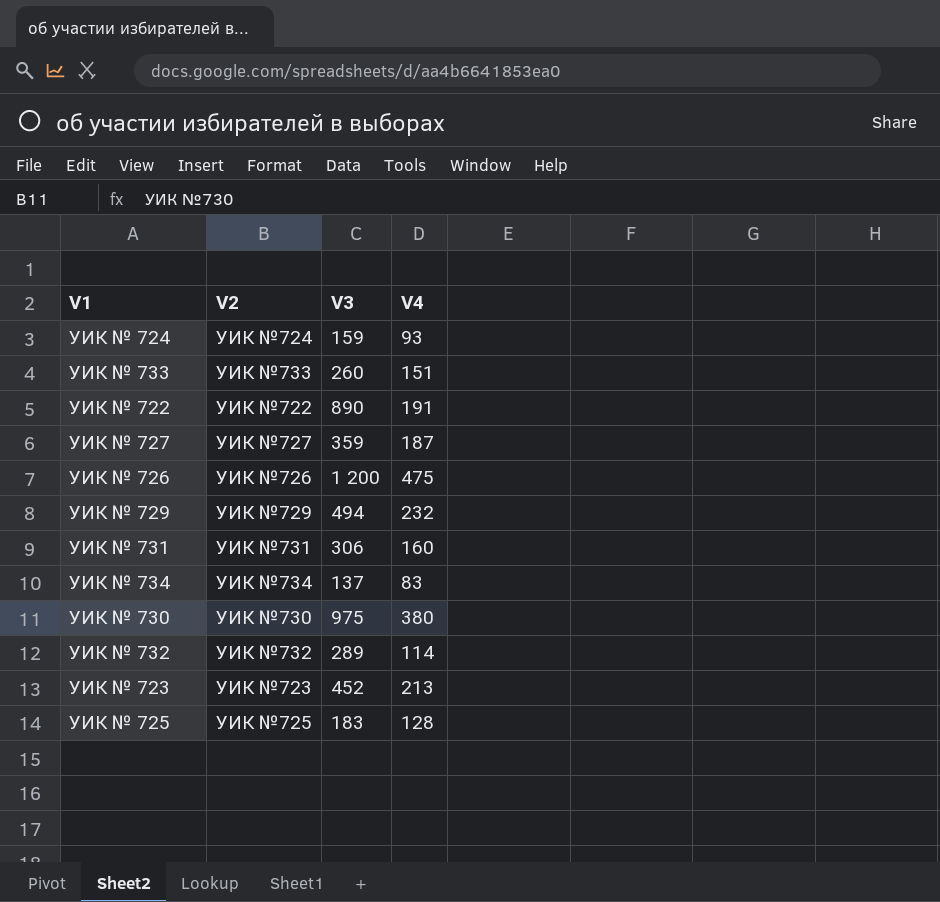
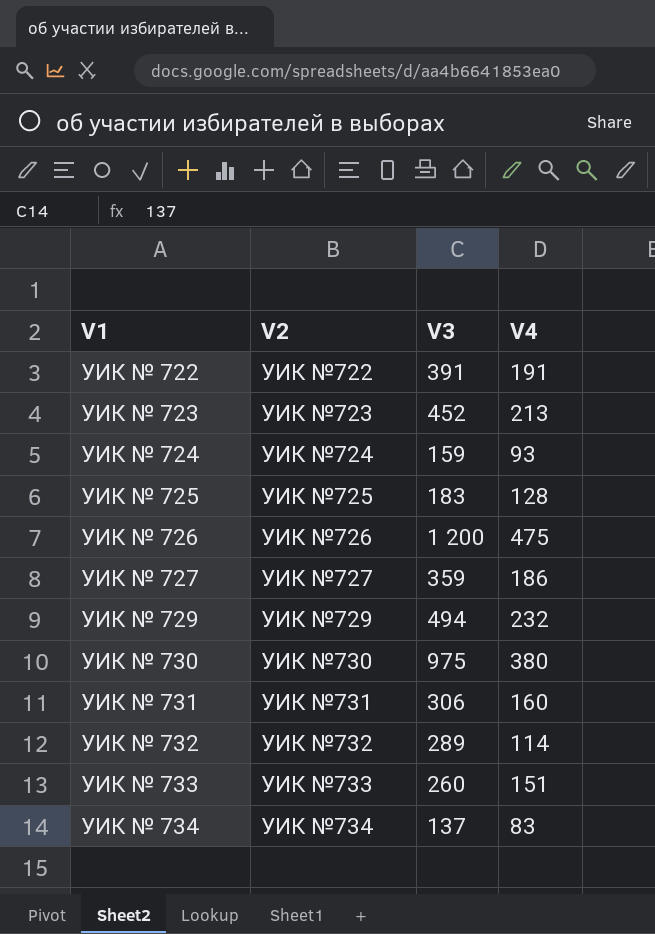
row order: none -> V1 ascending
УИК № 722 | V3: 890 -> 391
УИК № 727 | V4: 187 -> 186

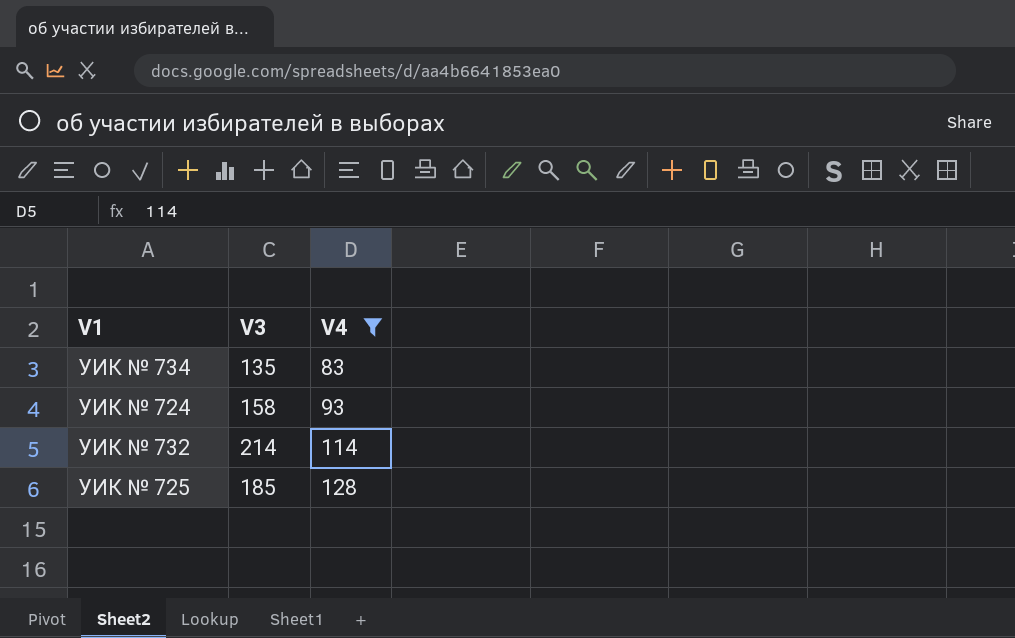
filter: none -> V4 <= 128
row order: V1 ascending -> V4 ascending
column V2 | position: 2 -> none
УИК № 734 | V3: 137 -> 135
УИК № 724 | V3: 159 -> 158
УИК № 732 | V3: 289 -> 214
УИК № 725 | V3: 183 -> 185

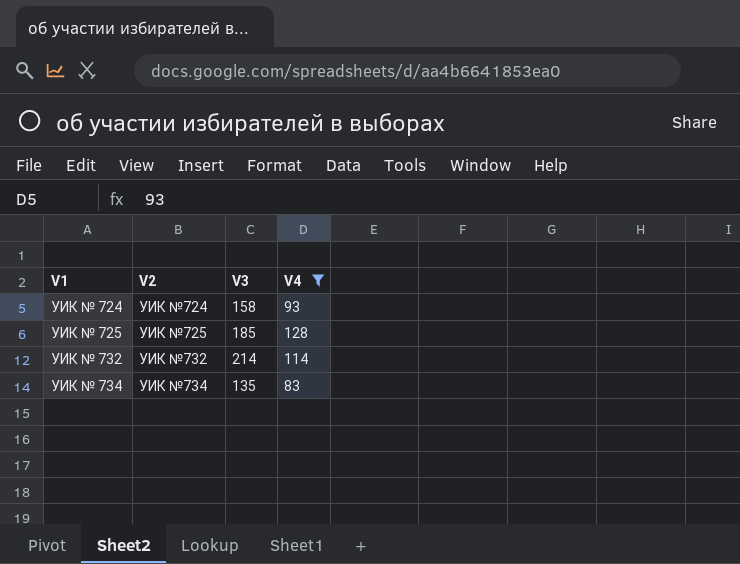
row order: V4 ascending -> V1 ascending
column V2 | position: none -> 2

